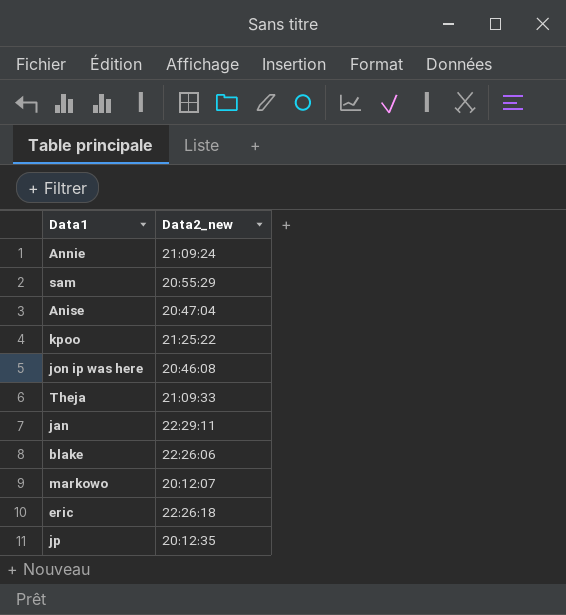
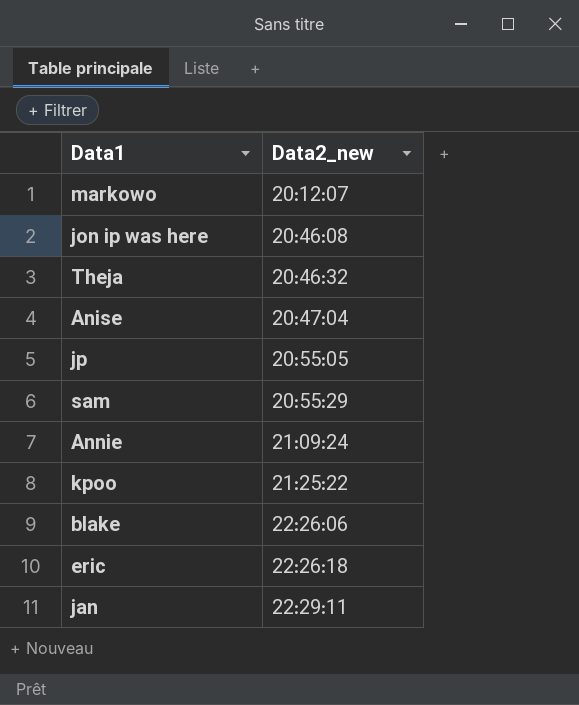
row order: none -> Data2_new ascending
Theja | Data2_new: 21:09:33 -> 20:46:32
jp | Data2_new: 20:12:35 -> 20:55:05

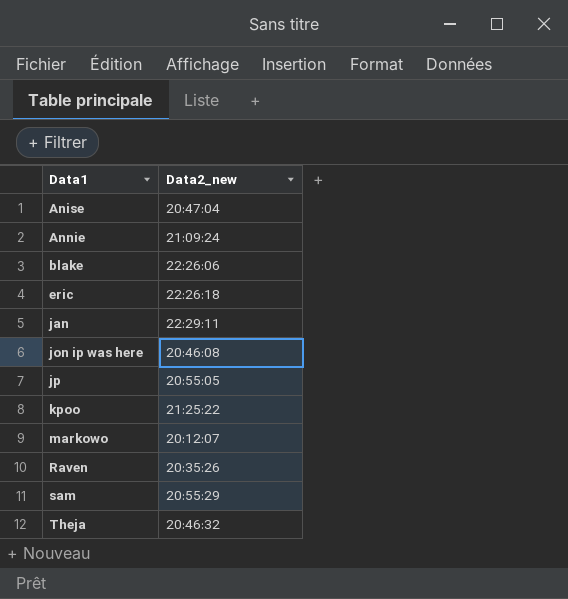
row order: Data2_new ascending -> Data1 ascending
row Raven: none -> 20:35:26

